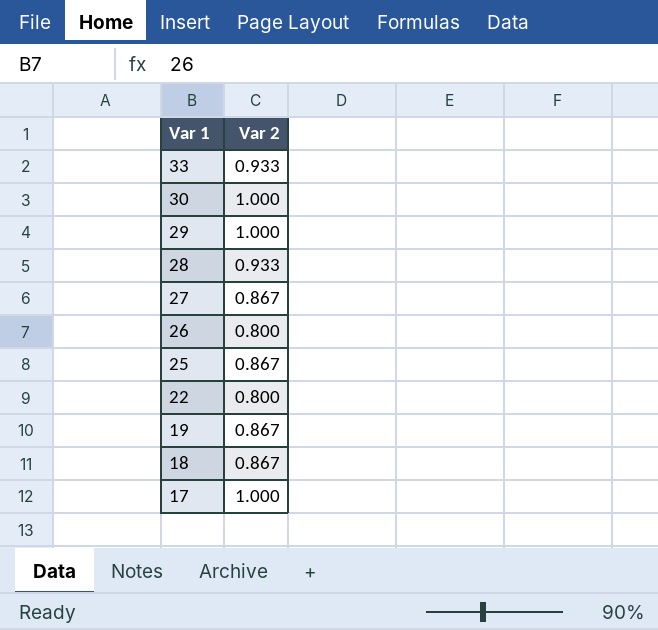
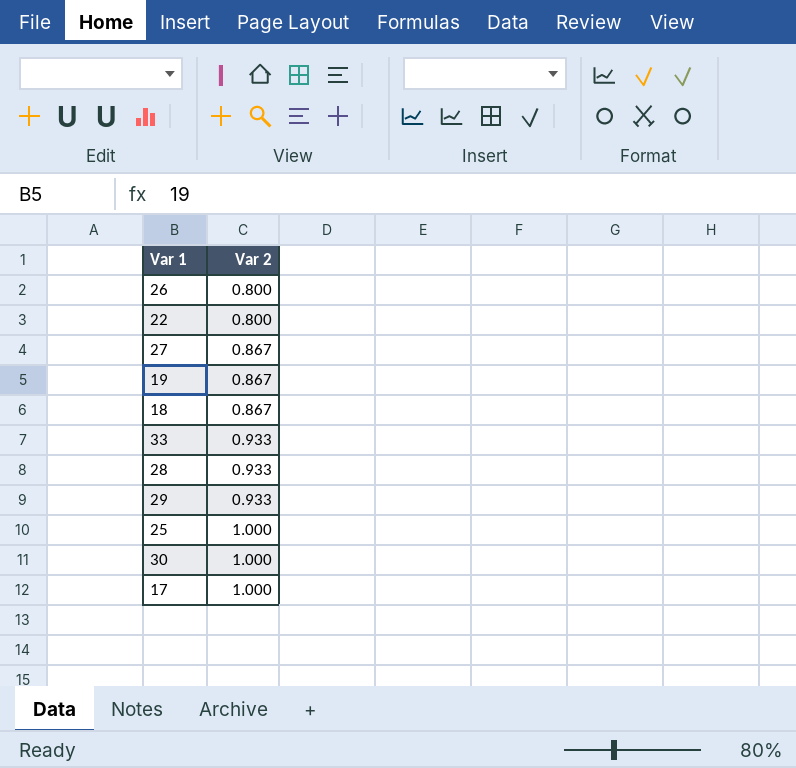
row order: Var 1 descending -> Var 2 ascending
29 | Var 2: 1.000 -> 0.933
25 | Var 2: 0.867 -> 1.000

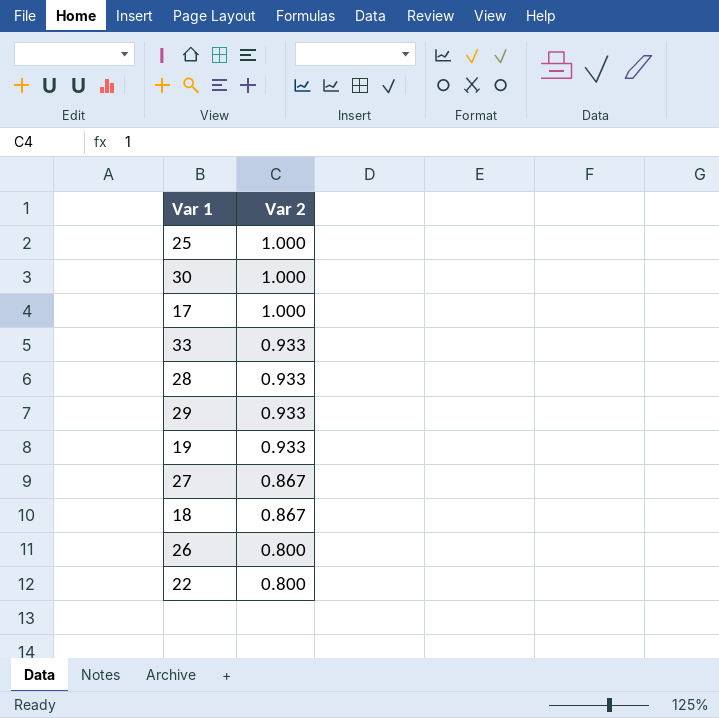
row order: Var 2 ascending -> Var 2 descending
19 | Var 2: 0.867 -> 0.933

